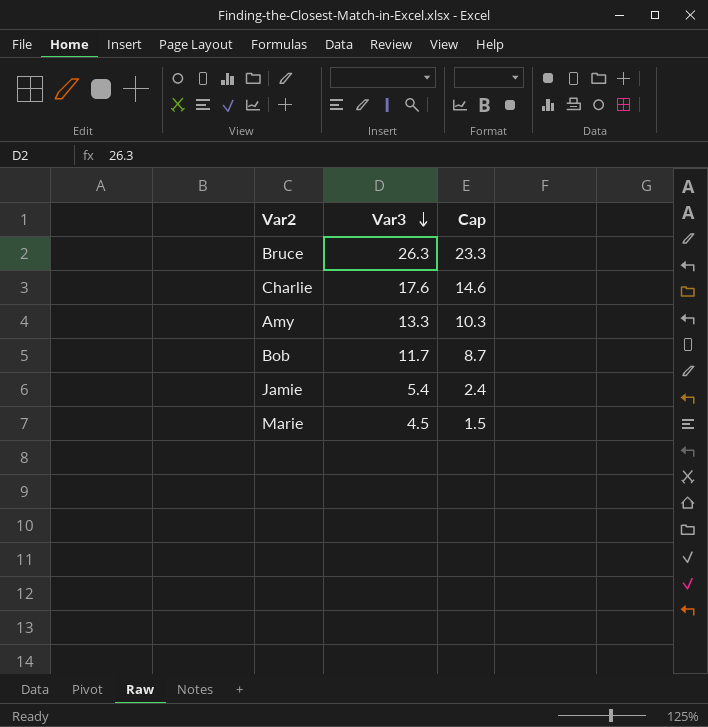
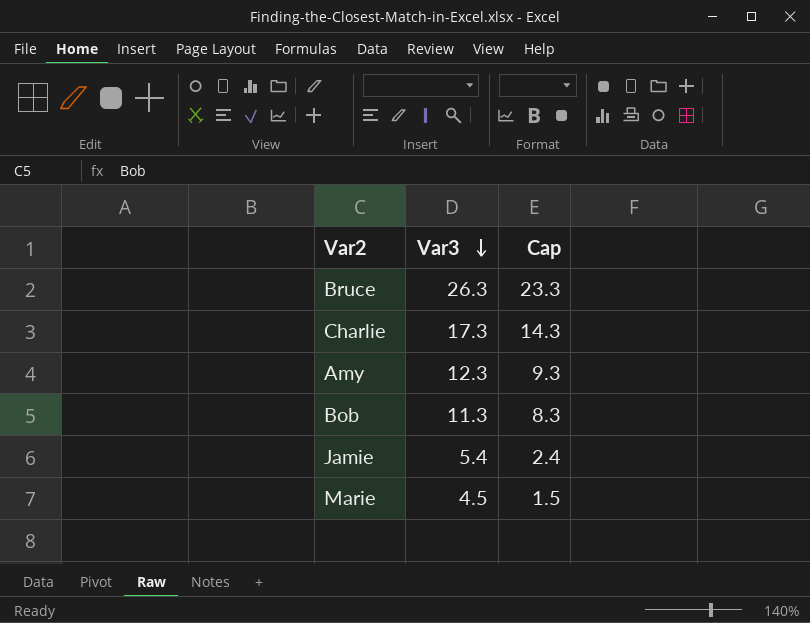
Charlie | Var3: 17.6 -> 17.3
Charlie | Cap: 14.6 -> 14.3
Amy | Var3: 13.3 -> 12.3
Amy | Cap: 10.3 -> 9.3
Bob | Var3: 11.7 -> 11.3
Bob | Cap: 8.7 -> 8.3

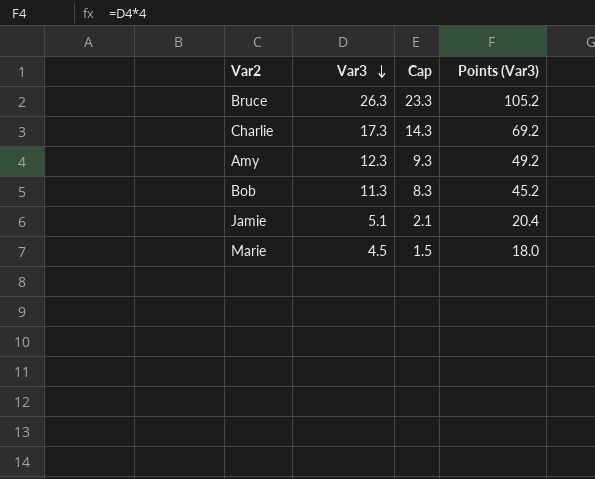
column Points (Var3) | formula: none -> [Var3] * 4
Jamie | Var3: 5.4 -> 5.1
Jamie | Cap: 2.4 -> 2.1

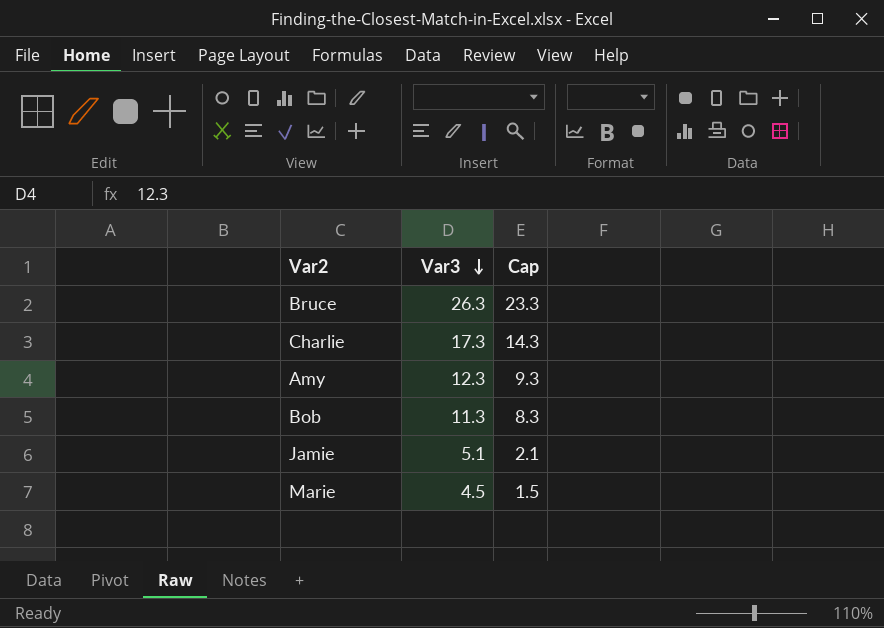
column Points (Var3) | formula: [Var3] * 4 -> none

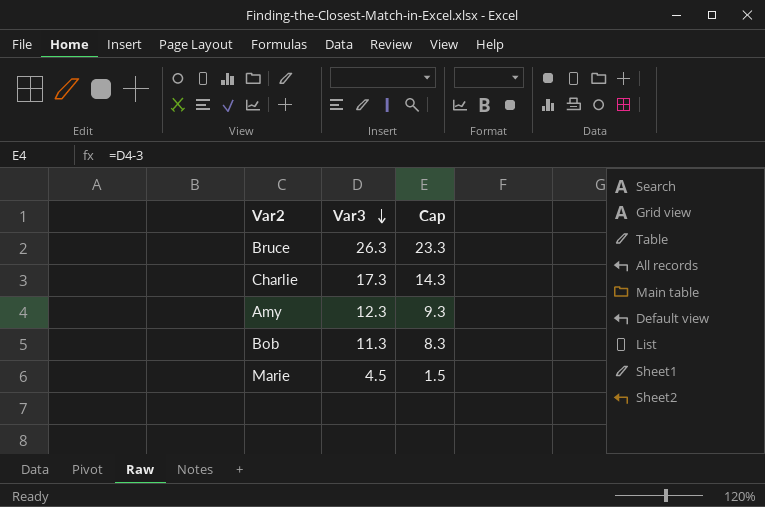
row Jamie: 5.1 | 2.1 -> none

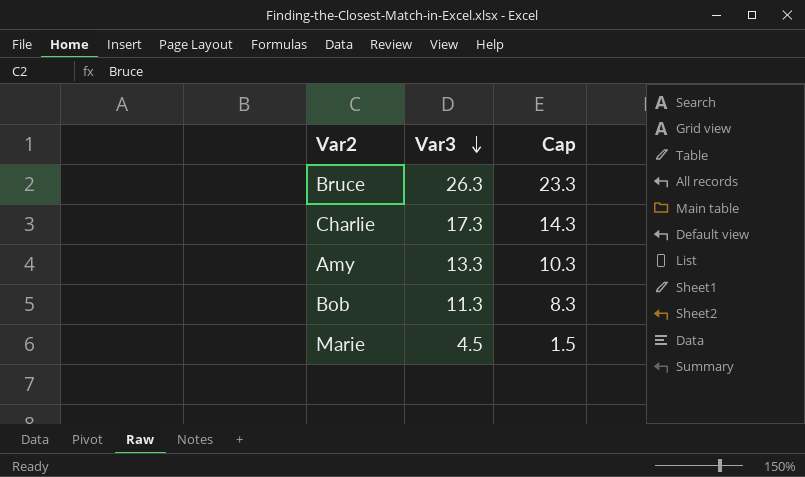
Amy | Var3: 12.3 -> 13.3
Amy | Cap: 9.3 -> 10.3

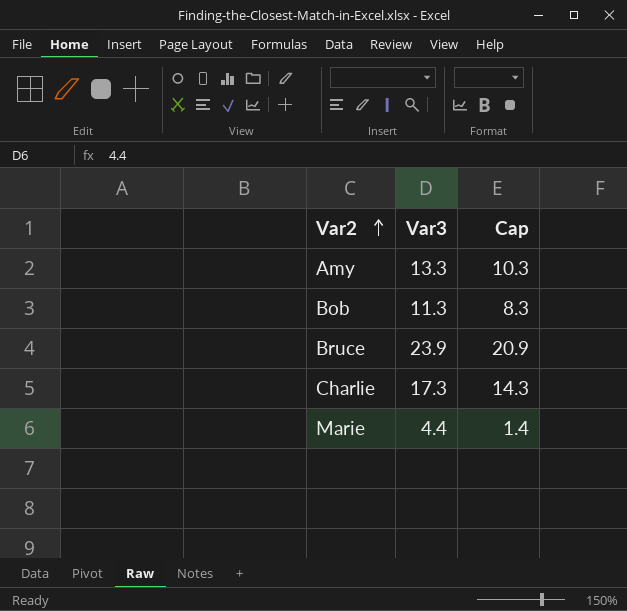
row order: Var3 descending -> Var2 ascending
Bruce | Var3: 26.3 -> 23.9
Bruce | Cap: 23.3 -> 20.9
Marie | Var3: 4.5 -> 4.4
Marie | Cap: 1.5 -> 1.4

